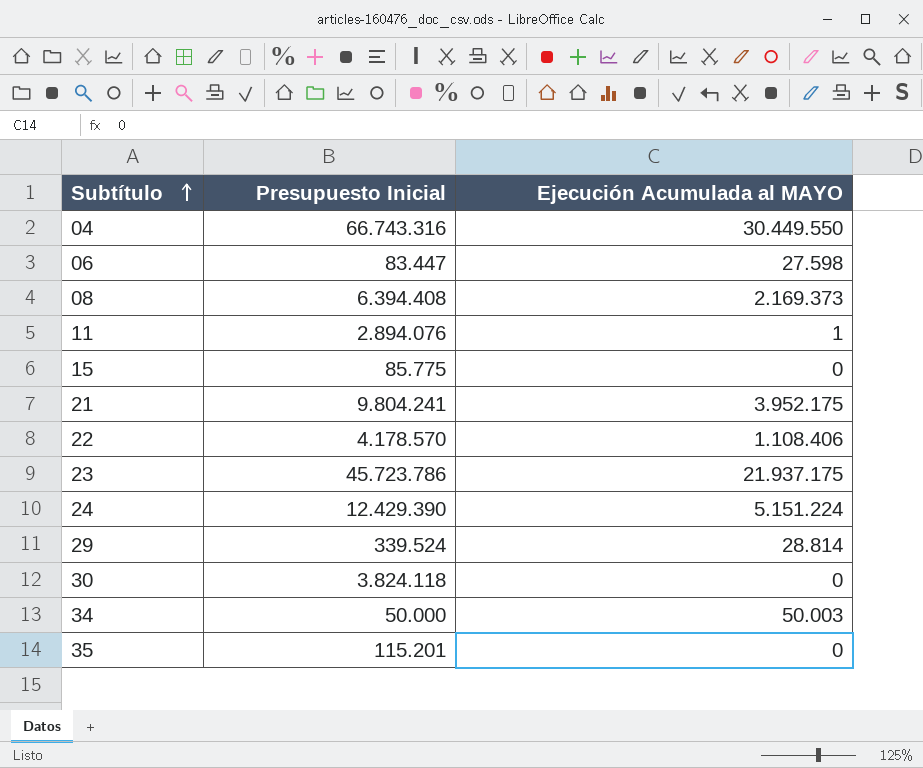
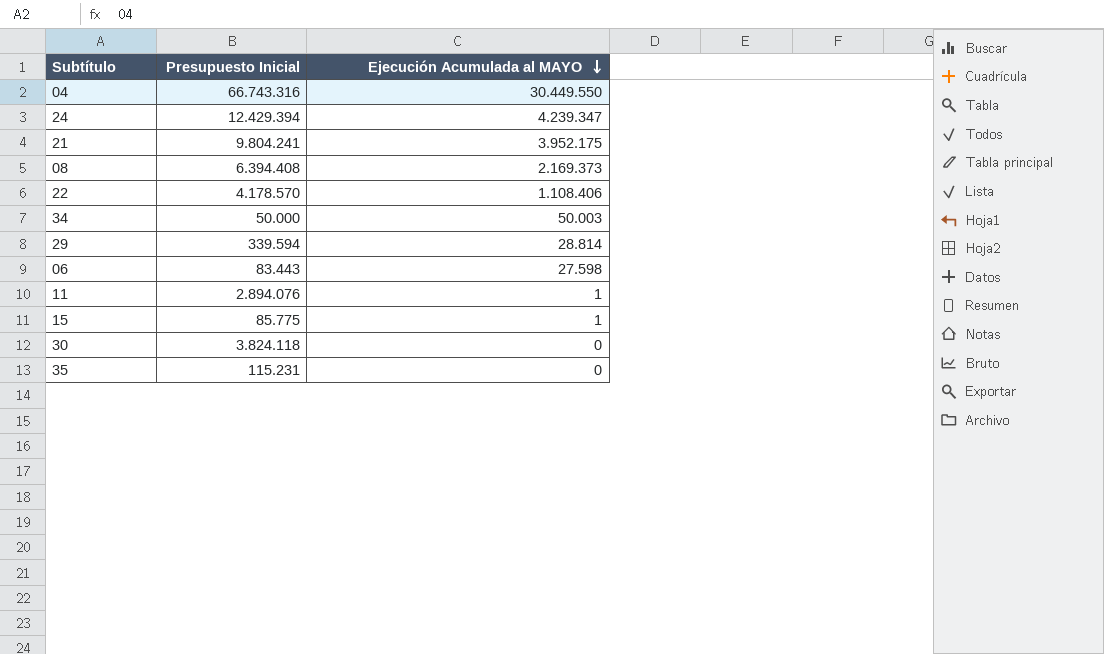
row order: Subtítulo ascending -> Ejecución Acumulada al MAYO descending
row 23: 45.723.786 | 21.937.175 -> none
24 | Presupuesto Inicial: 12.429.390 -> 12.429.394
24 | Ejecución Acumulada al MAYO: 5.151.224 -> 4.239.347
29 | Presupuesto Inicial: 339.524 -> 339.594
06 | Presupuesto Inicial: 83.447 -> 83.443
15 | Ejecución Acumulada al MAYO: 0 -> 1
35 | Presupuesto Inicial: 115.201 -> 115.231

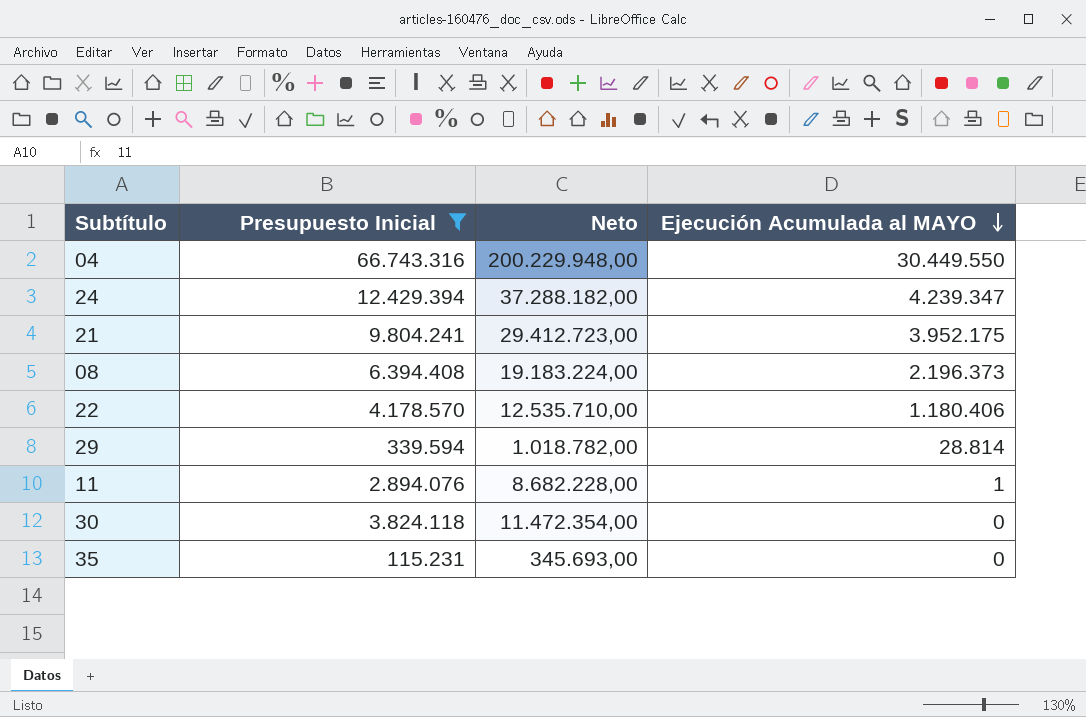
filter: none -> Presupuesto Inicial >= 115.231
column Neto | formula: none -> [Presupuesto Inicial] * 3
08 | Ejecución Acumulada al MAYO: 2.169.373 -> 2.196.373
22 | Ejecución Acumulada al MAYO: 1.108.406 -> 1.180.406

